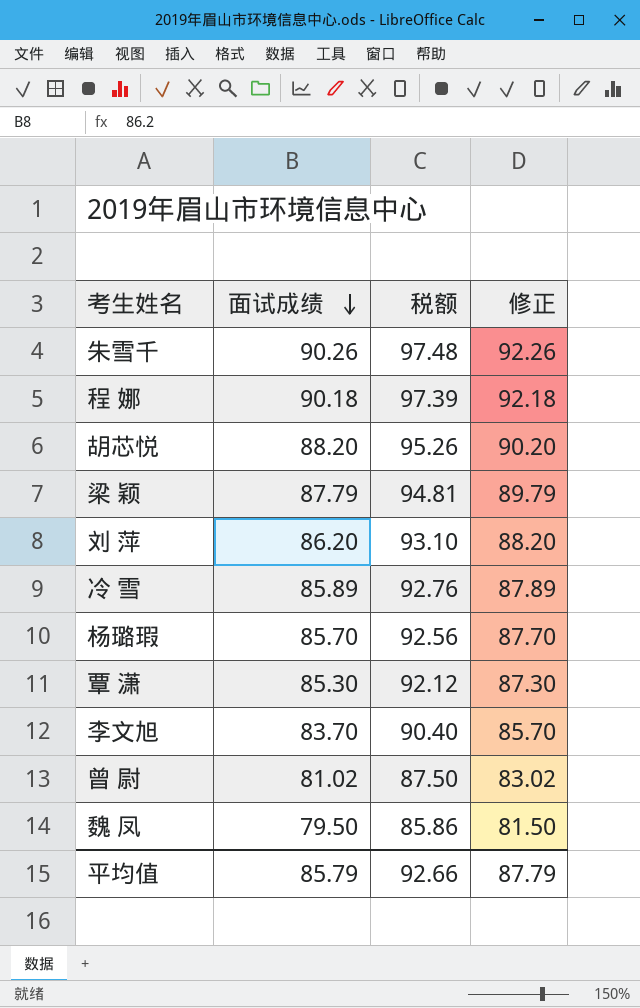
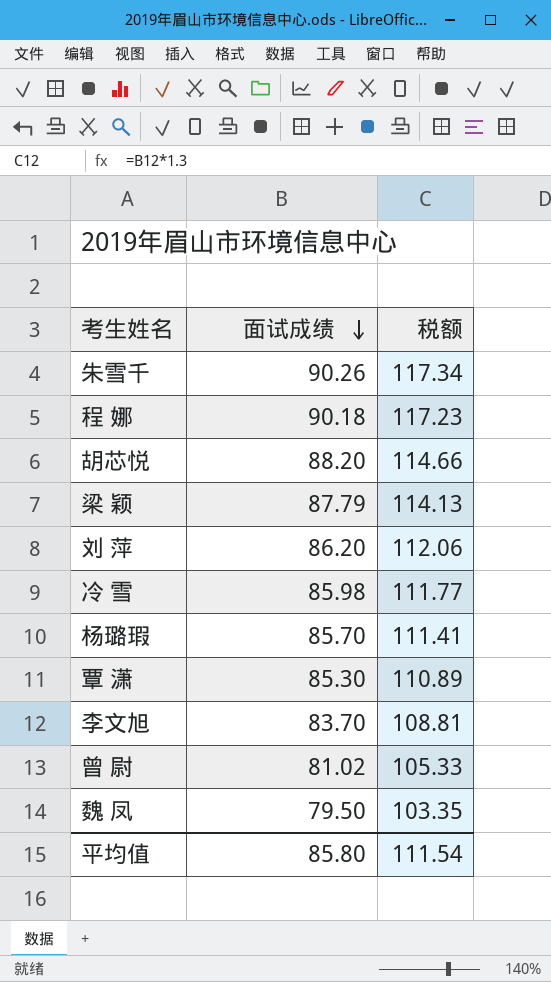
column 修正 | formula: [面试成绩] + 2 -> none
column 税额 | formula: [面试成绩] * 1.08 -> [面试成绩] * 1.3
冷 雪 | 面试成绩: 85.89 -> 85.98
平均值 | 面试成绩: 85.79 -> 85.80
平均值 | 税额: 92.66 -> 111.54

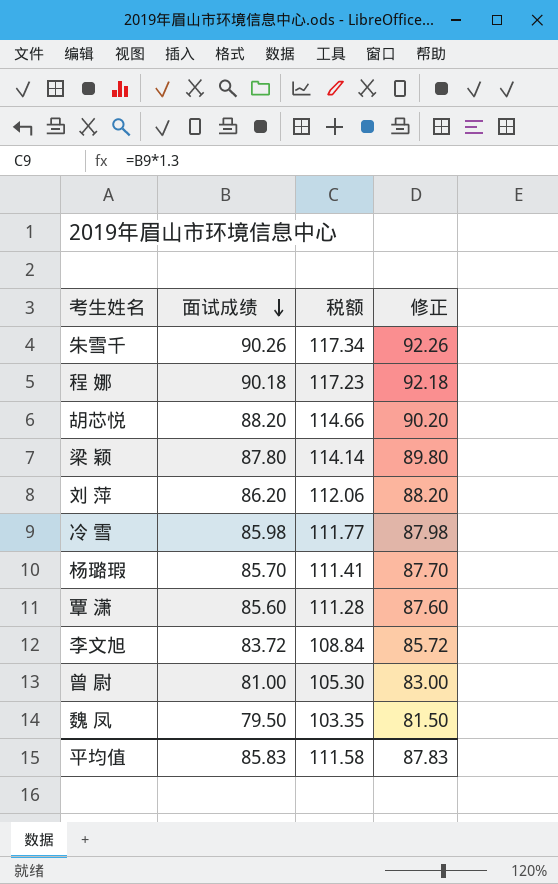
column 修正 | formula: none -> [面试成绩] + 2
梁 颖 | 面试成绩: 87.79 -> 87.80
梁 颖 | 税额: 114.13 -> 114.14
覃 潇 | 面试成绩: 85.30 -> 85.60
覃 潇 | 税额: 110.89 -> 111.28
李文旭 | 面试成绩: 83.70 -> 83.72
李文旭 | 税额: 108.81 -> 108.84
曾 尉 | 面试成绩: 81.02 -> 81.00
曾 尉 | 税额: 105.33 -> 105.30
平均值 | 面试成绩: 85.80 -> 85.83
平均值 | 税额: 111.54 -> 111.58

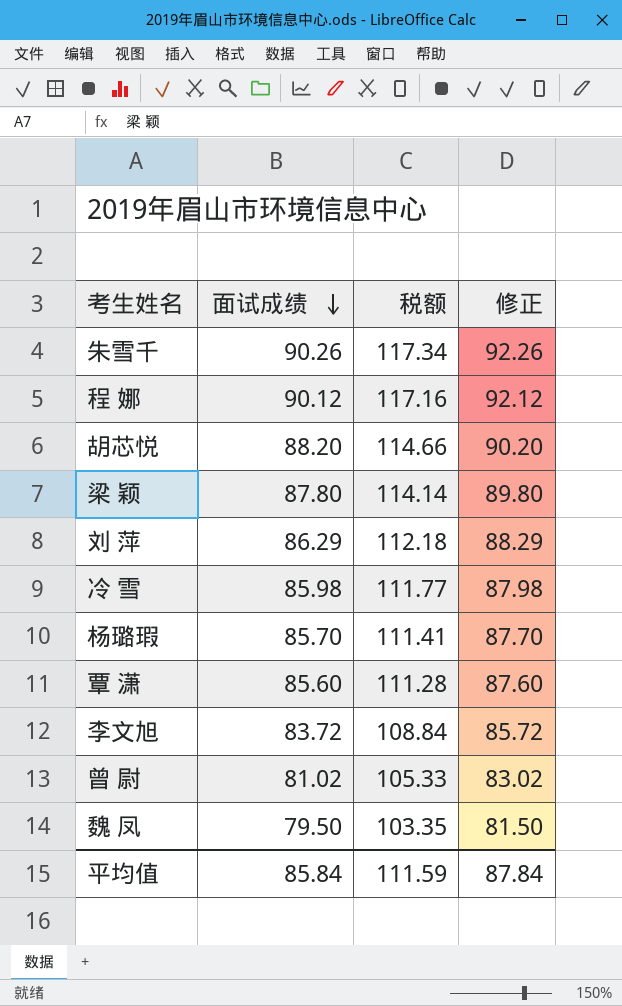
程 娜 | 面试成绩: 90.18 -> 90.12
程 娜 | 税额: 117.23 -> 117.16
程 娜 | 修正: 92.18 -> 92.12
刘 萍 | 面试成绩: 86.20 -> 86.29
刘 萍 | 税额: 112.06 -> 112.18
刘 萍 | 修正: 88.20 -> 88.29
曾 尉 | 面试成绩: 81.00 -> 81.02
曾 尉 | 税额: 105.30 -> 105.33
曾 尉 | 修正: 83.00 -> 83.02
平均值 | 面试成绩: 85.83 -> 85.84
平均值 | 税额: 111.58 -> 111.59
平均值 | 修正: 87.83 -> 87.84

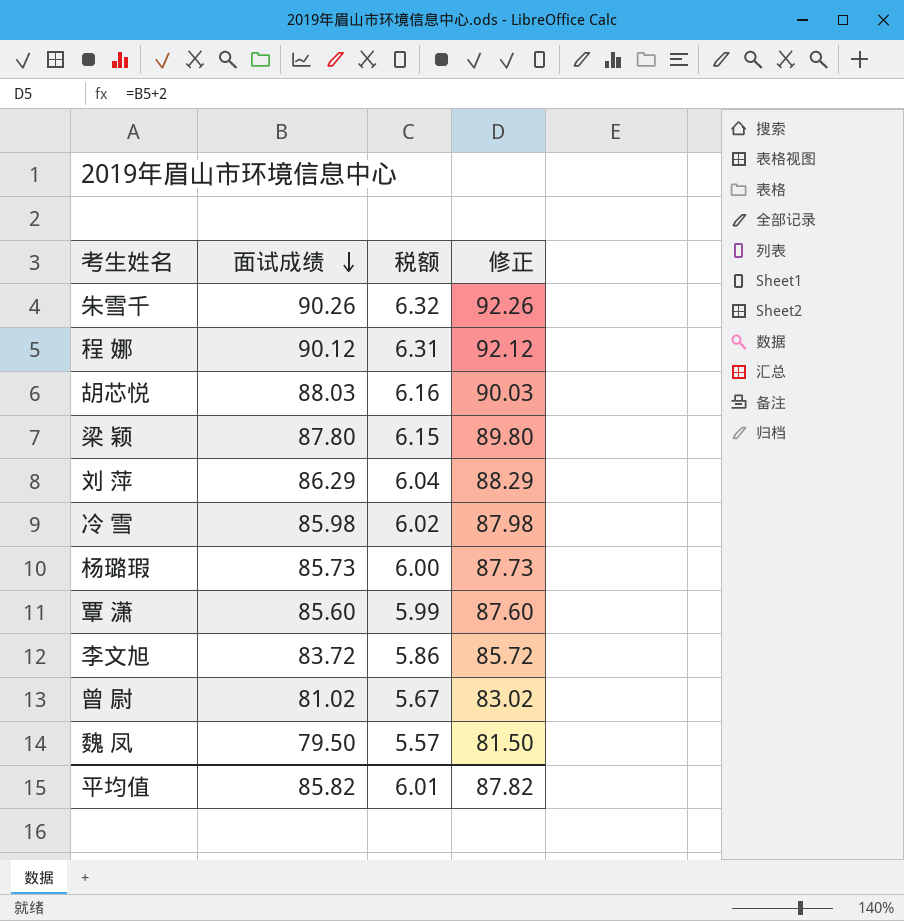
column 税额 | formula: [面试成绩] * 1.3 -> [面试成绩] * 0.07
胡芯悦 | 面试成绩: 88.20 -> 88.03
胡芯悦 | 修正: 90.20 -> 90.03
杨璐瑕 | 面试成绩: 85.70 -> 85.73
杨璐瑕 | 修正: 87.70 -> 87.73
平均值 | 面试成绩: 85.84 -> 85.82
平均值 | 税额: 111.59 -> 6.01
平均值 | 修正: 87.84 -> 87.82

